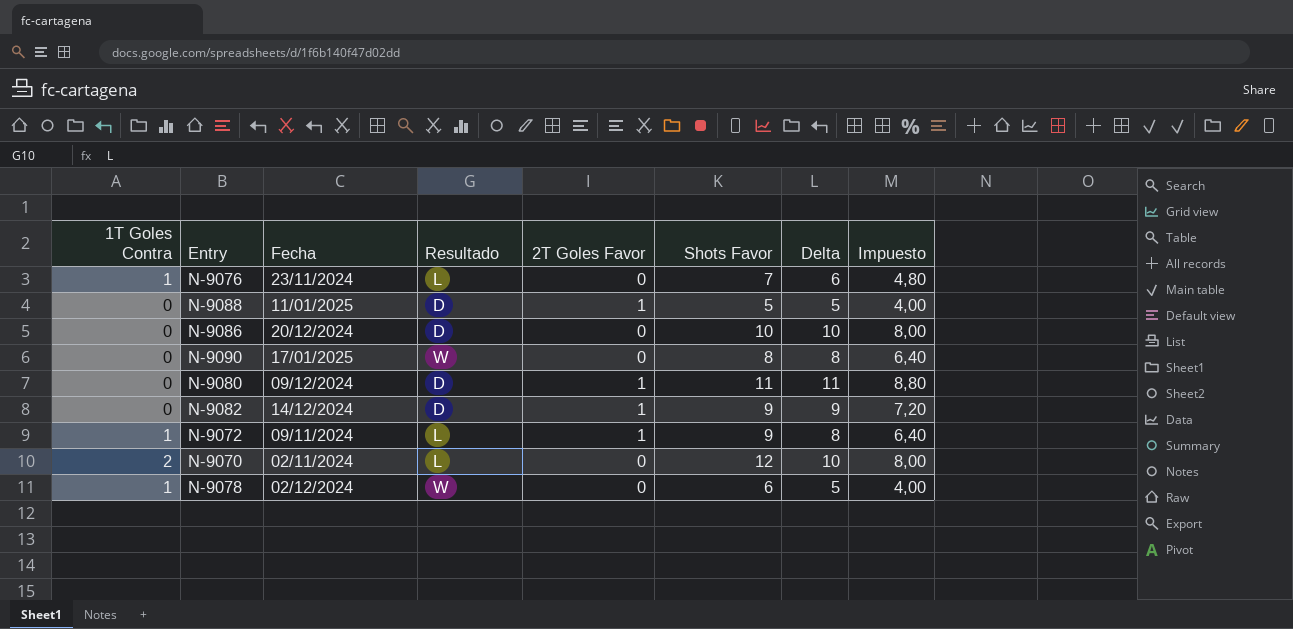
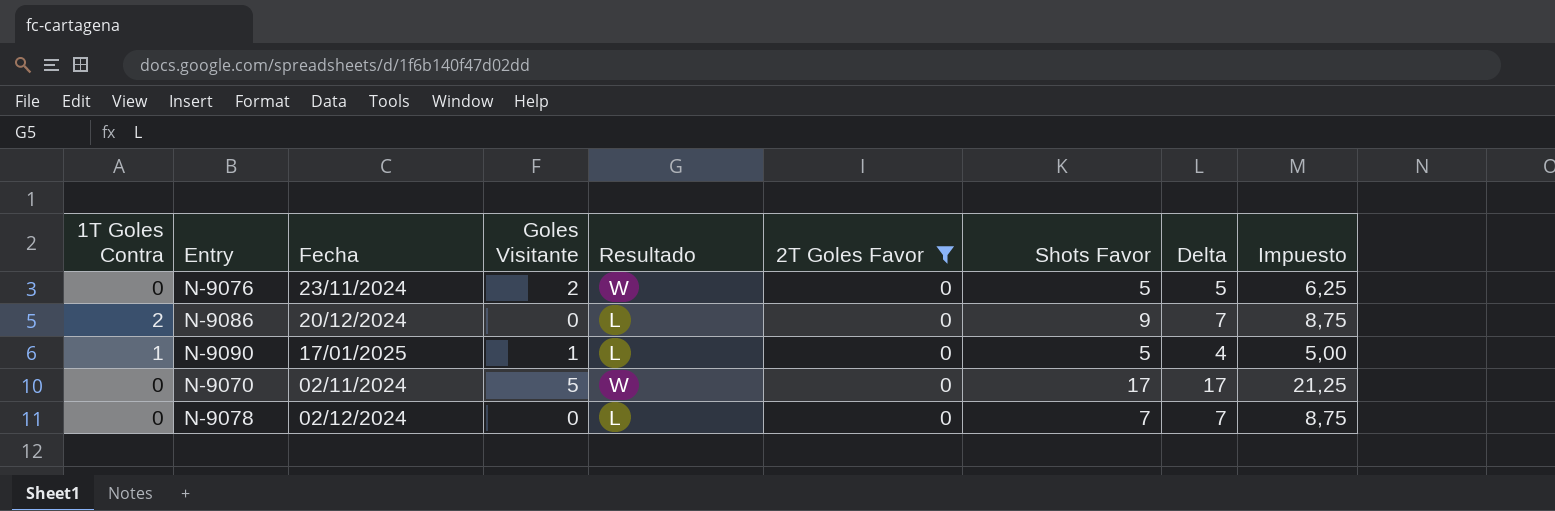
filter: none -> 2T Goles Favor = 0
column Goles Visitante | position: none -> 4
column Impuesto | formula: [Delta] * 0,8 -> [Delta] * 1,25
N-9076 | 1T Goles Contra: 1 -> 0
N-9076 | Resultado: L -> W
N-9076 | Shots Favor: 7 -> 5
N-9076 | Delta: 6 -> 5
N-9086 | 1T Goles Contra: 0 -> 2
N-9086 | Resultado: D -> L
N-9086 | Shots Favor: 10 -> 9
N-9086 | Delta: 10 -> 7
N-9090 | 1T Goles Contra: 0 -> 1
N-9090 | Resultado: W -> L
N-9090 | Shots Favor: 8 -> 5
N-9090 | Delta: 8 -> 4
N-9070 | 1T Goles Contra: 2 -> 0
N-9070 | Resultado: L -> W
N-9070 | Shots Favor: 12 -> 17
N-9070 | Delta: 10 -> 17
N-9078 | 1T Goles Contra: 1 -> 0
N-9078 | Resultado: W -> L
N-9078 | Shots Favor: 6 -> 7
N-9078 | Delta: 5 -> 7

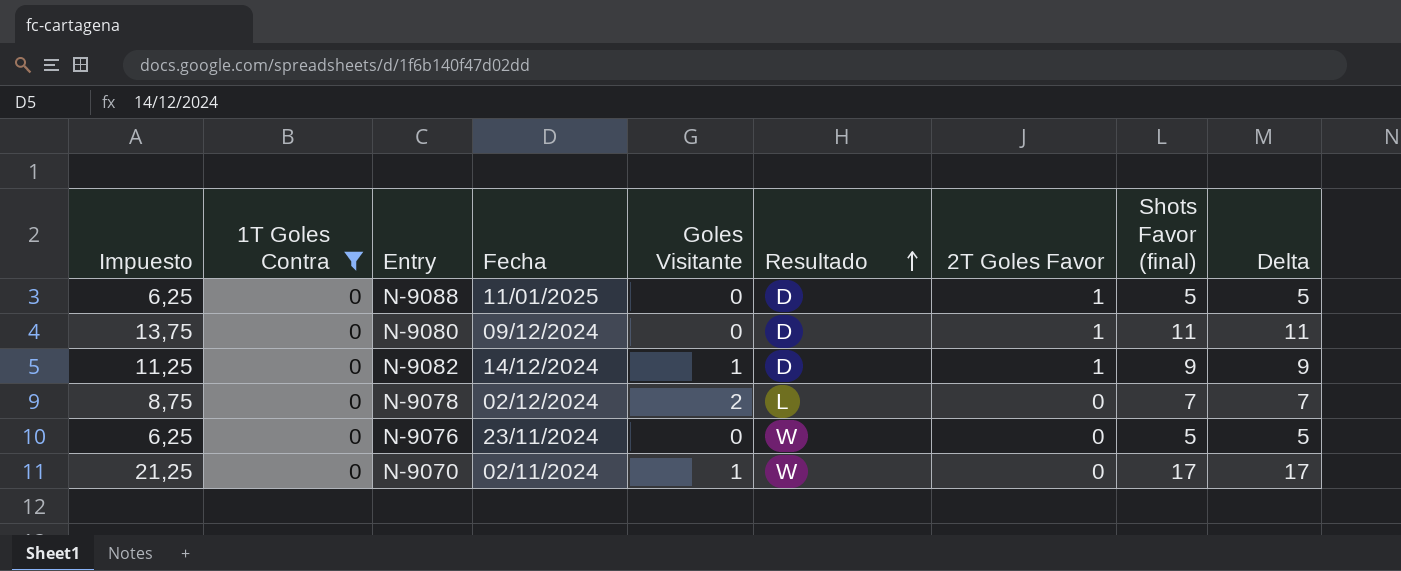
filter: 2T Goles Favor = 0 -> 1T Goles Contra = 0
row order: none -> Resultado ascending
column Impuesto | position: 9 -> 1
column name: Shots Favor -> Shots Favor (final)
N-9078 | Goles Visitante: 0 -> 2
N-9076 | Goles Visitante: 2 -> 0
N-9070 | Goles Visitante: 5 -> 1

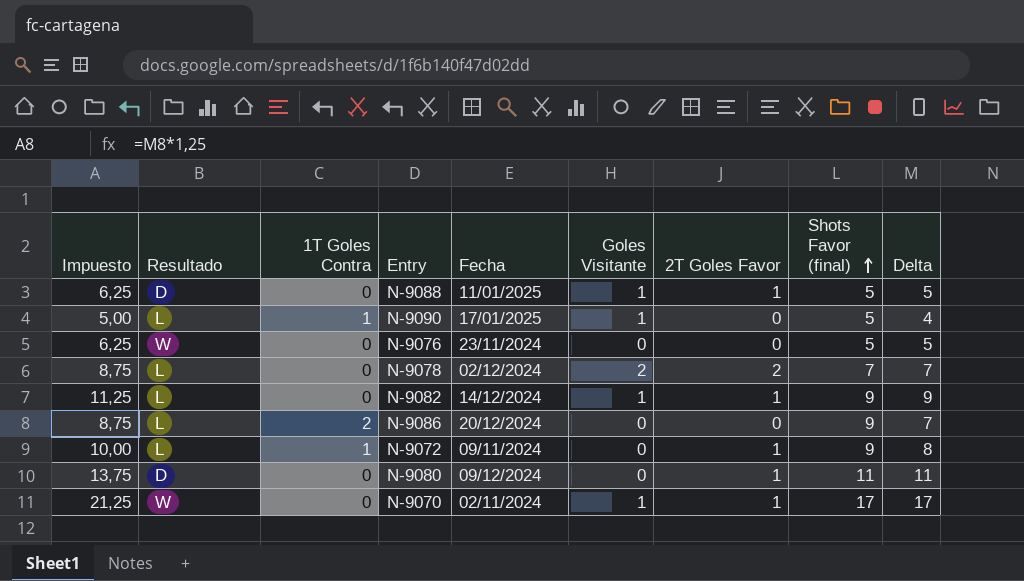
filter: 1T Goles Contra = 0 -> none
row order: Resultado ascending -> Shots Favor (final) ascending
column Resultado | position: 6 -> 2
N-9088 | Goles Visitante: 0 -> 1
N-9078 | 2T Goles Favor: 0 -> 2
N-9082 | Resultado: D -> L
N-9070 | 2T Goles Favor: 0 -> 1

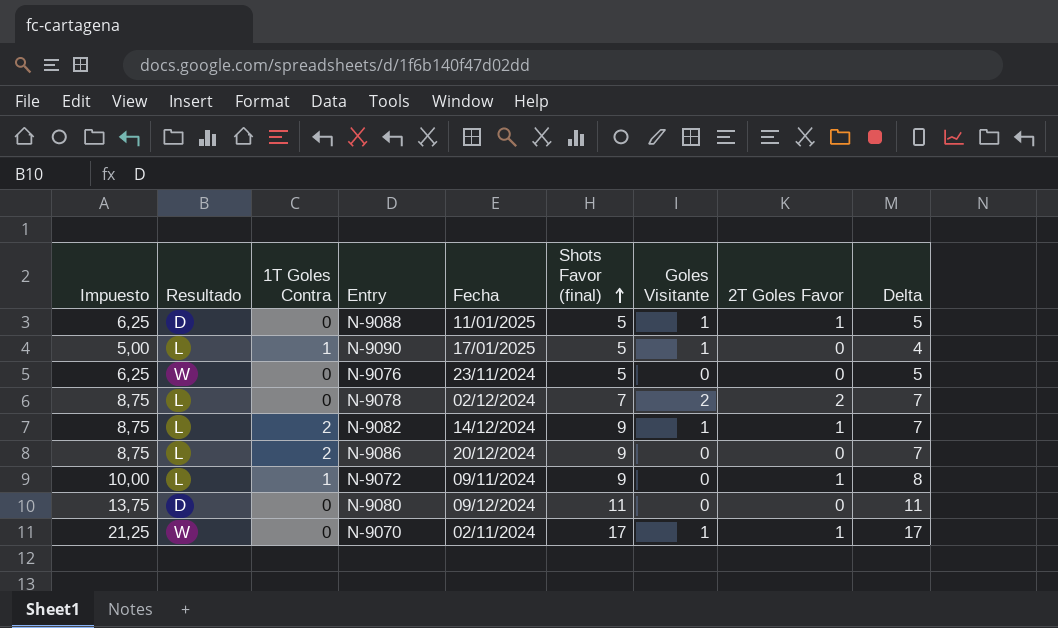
column Shots Favor (final) | position: 8 -> 6
N-9082 | Impuesto: 11,25 -> 8,75
N-9082 | 1T Goles Contra: 0 -> 2
N-9082 | Delta: 9 -> 7
N-9080 | 2T Goles Favor: 1 -> 0

